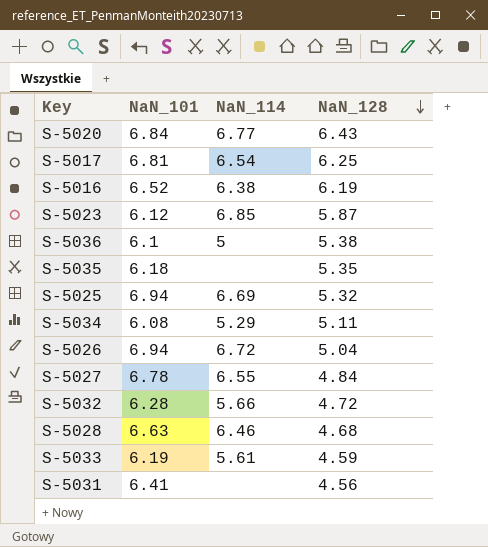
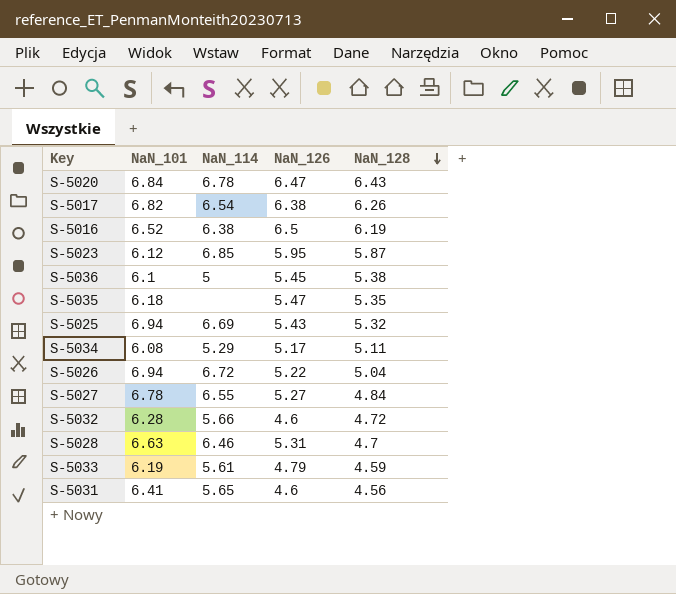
column NaN_126 | position: none -> 4
S-5020 | NaN_114: 6.77 -> 6.78
S-5017 | NaN_101: 6.81 -> 6.82
S-5017 | NaN_128: 6.25 -> 6.26
S-5028 | NaN_128: 4.68 -> 4.7
S-5031 | NaN_114: none -> 5.65

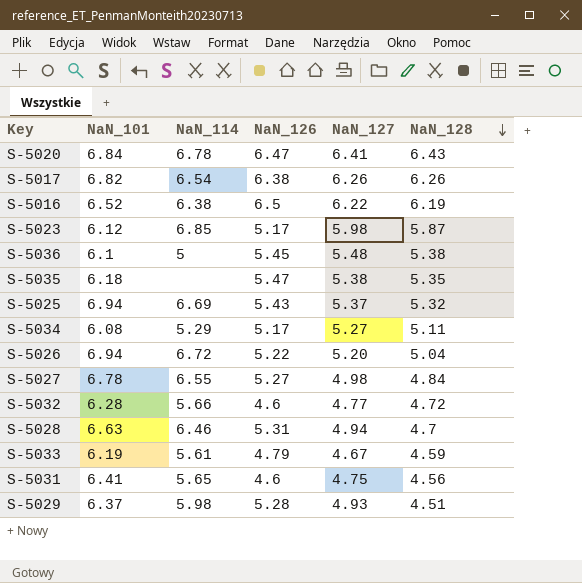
column NaN_127 | position: none -> 5
S-5023 | NaN_126: 5.95 -> 5.17
row S-5029: none -> 6.37 | 5.98 | 5.28 | 4.93 | 4.51

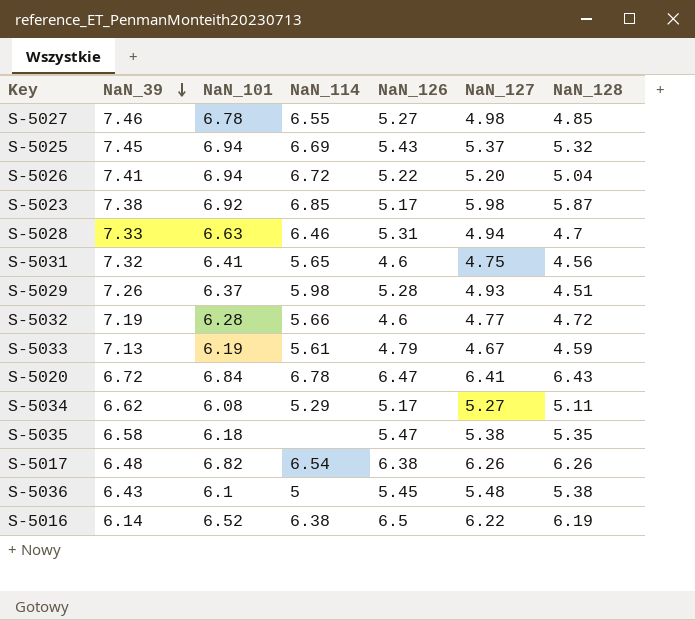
row order: NaN_128 descending -> NaN_39 descending
column NaN_39 | position: none -> 2
S-5027 | NaN_128: 4.84 -> 4.85
S-5023 | NaN_101: 6.12 -> 6.92

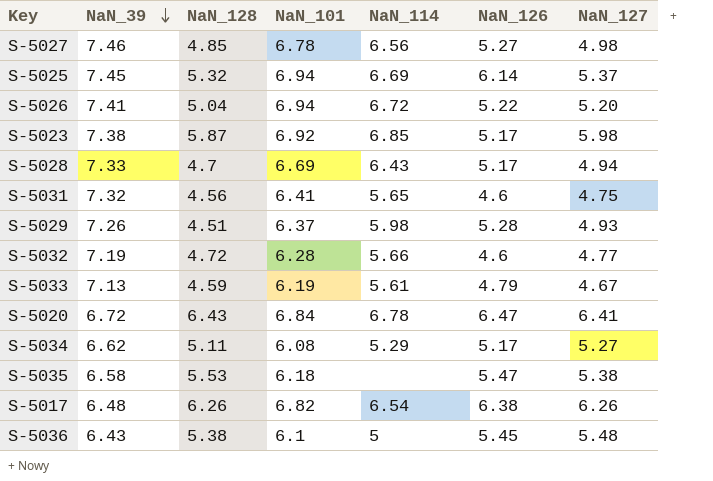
column NaN_128 | position: 7 -> 3
row S-5016: 6.14 | 6.52 | 6.38 | 6.5 | 6.22 | 6.19 -> none
S-5027 | NaN_114: 6.55 -> 6.56
S-5025 | NaN_126: 5.43 -> 6.14
S-5028 | NaN_101: 6.63 -> 6.69
S-5028 | NaN_114: 6.46 -> 6.43
S-5028 | NaN_126: 5.31 -> 5.17
S-5035 | NaN_128: 5.35 -> 5.53

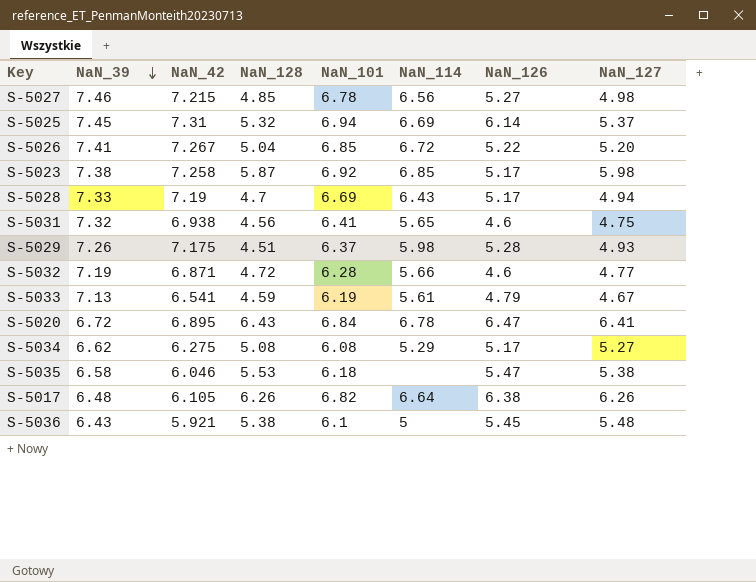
column NaN_42 | position: none -> 3
S-5026 | NaN_101: 6.94 -> 6.85
S-5034 | NaN_128: 5.11 -> 5.08
S-5017 | NaN_114: 6.54 -> 6.64

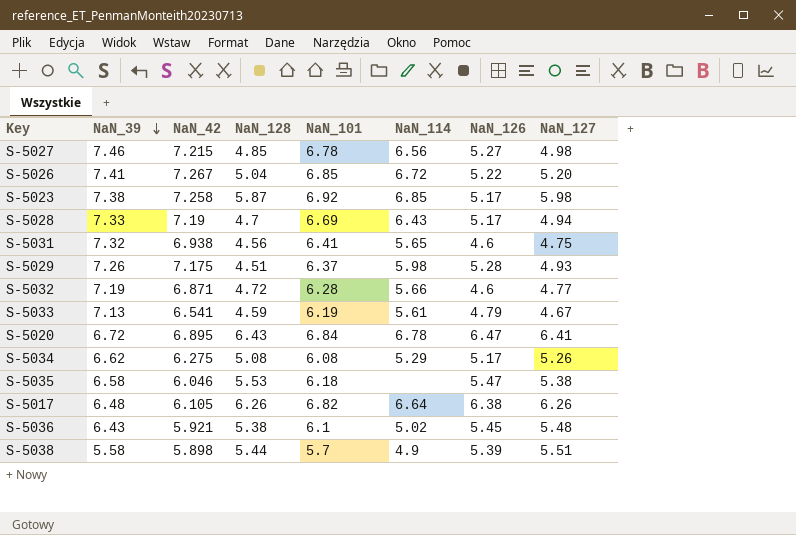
row S-5025: 7.45 | 7.31 | 5.32 | 6.94 | 6.69 | 6.14 | 5.37 -> none
S-5034 | NaN_127: 5.27 -> 5.26
S-5036 | NaN_114: 5 -> 5.02
row S-5038: none -> 5.58 | 5.898 | 5.44 | 5.7 | 4.9 | 5.39 | 5.51

